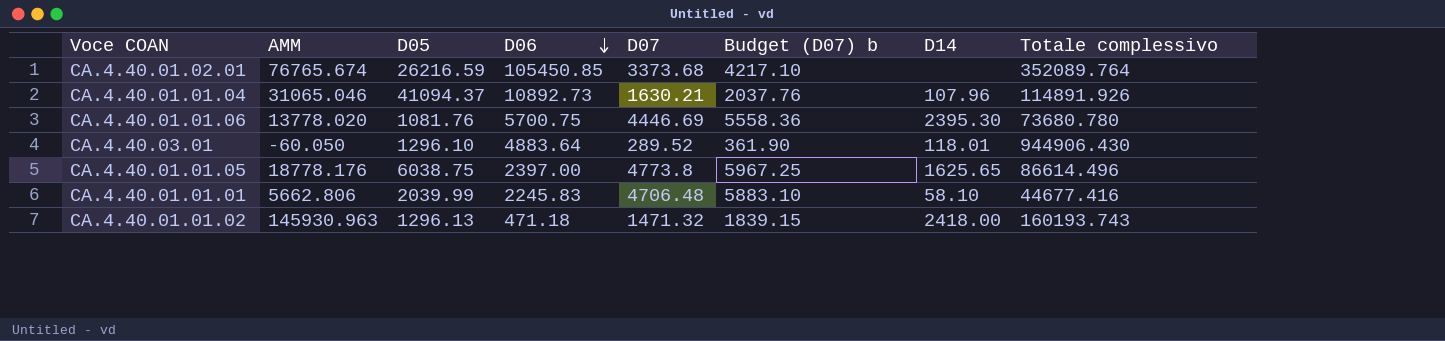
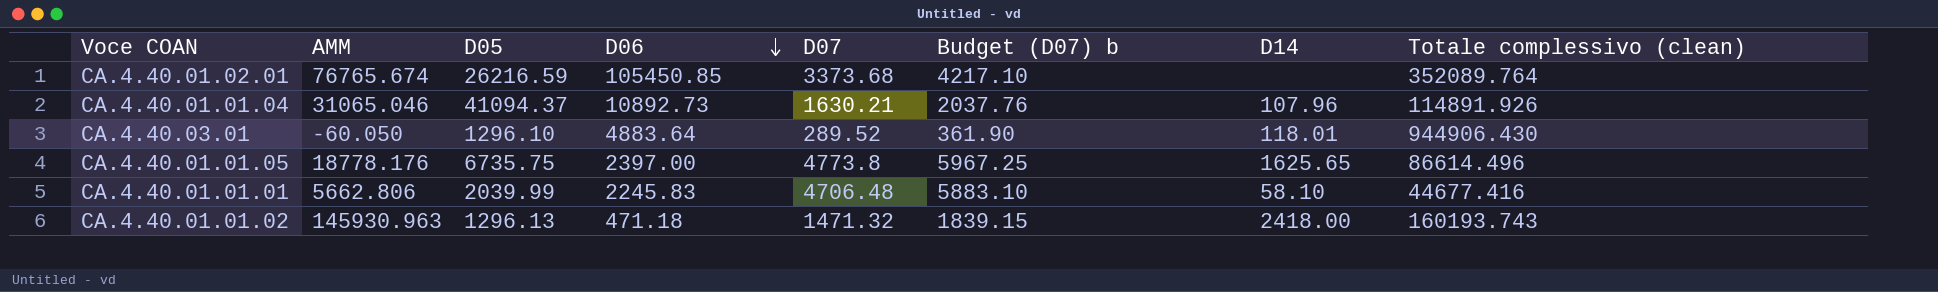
column name: Totale complessivo -> Totale complessivo (clean)
row CA.4.40.01.01.06: 13778.020 | 1081.76 | 5700.75 | 4446.69 | 5558.36 | 2395.30 | 73680.780 -> none
CA.4.40.01.01.05 | D05: 6038.75 -> 6735.75

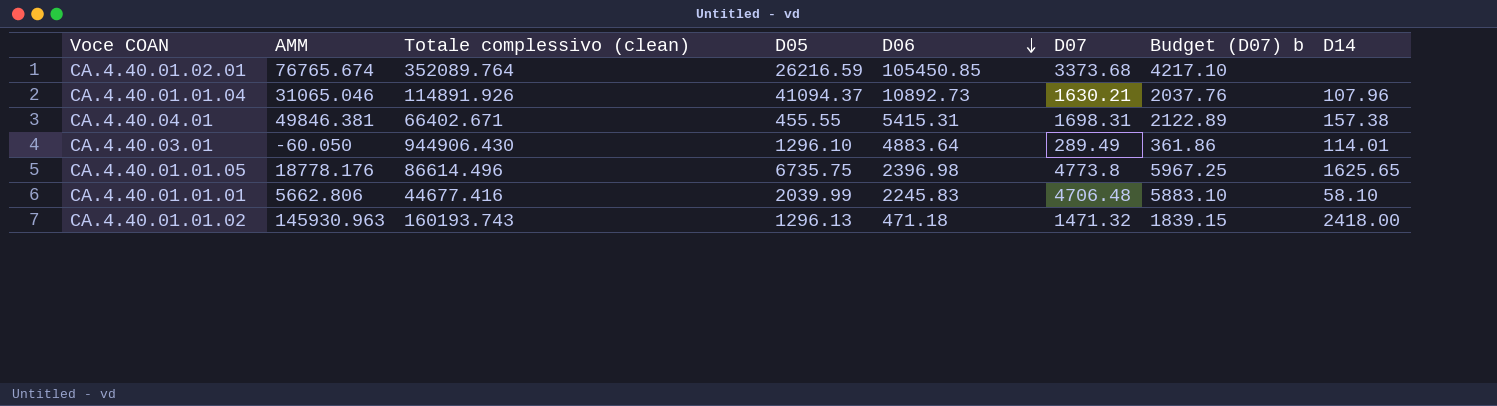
column Totale complessivo (clean) | position: 8 -> 3
row CA.4.40.04.01: none -> 49846.381 | 66402.671 | 455.55 | 5415.31 | 1698.31 | 2122.89 | 157.38
CA.4.40.03.01 | D07: 289.52 -> 289.49
CA.4.40.03.01 | Budget (D07) b: 361.90 -> 361.86
CA.4.40.03.01 | D14: 118.01 -> 114.01
CA.4.40.01.01.05 | D06: 2397.00 -> 2396.98

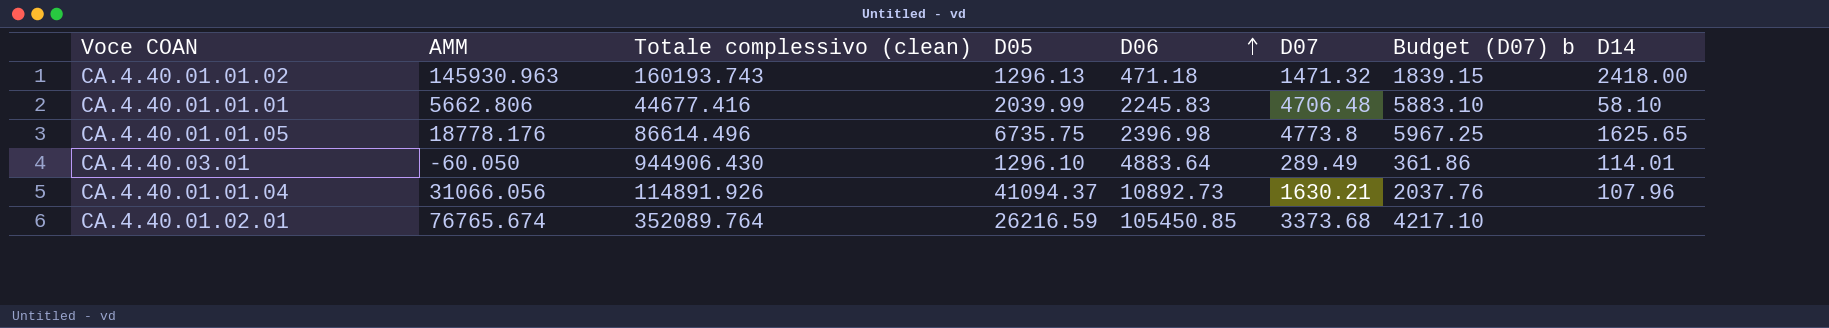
row order: D06 descending -> D06 ascending
row CA.4.40.04.01: 49846.381 | 66402.671 | 455.55 | 5415.31 | 1698.31 | 2122.89 | 157.38 -> none
CA.4.40.01.01.04 | AMM: 31065.046 -> 31066.056

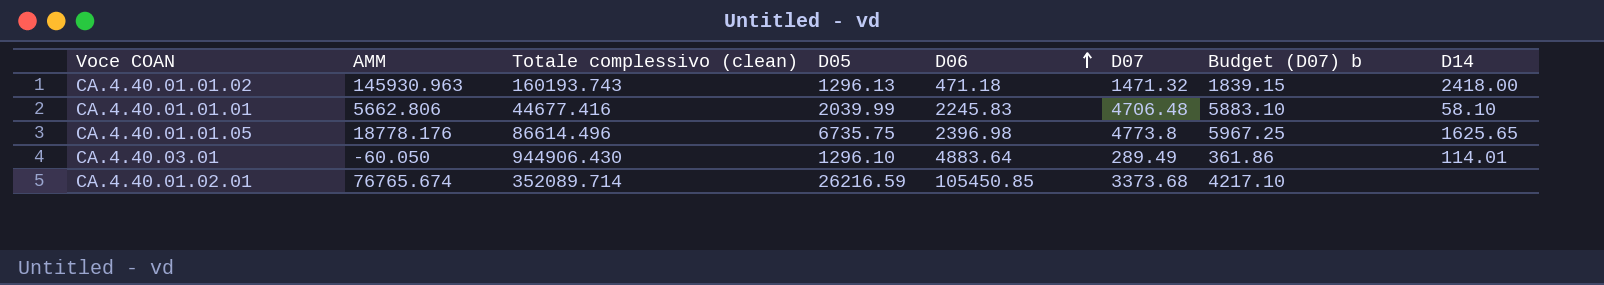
row CA.4.40.01.01.04: 31066.056 | 114891.926 | 41094.37 | 10892.73 | 1630.21 | 2037.76 | 107.96 -> none
CA.4.40.01.02.01 | Totale complessivo (clean): 352089.764 -> 352089.714

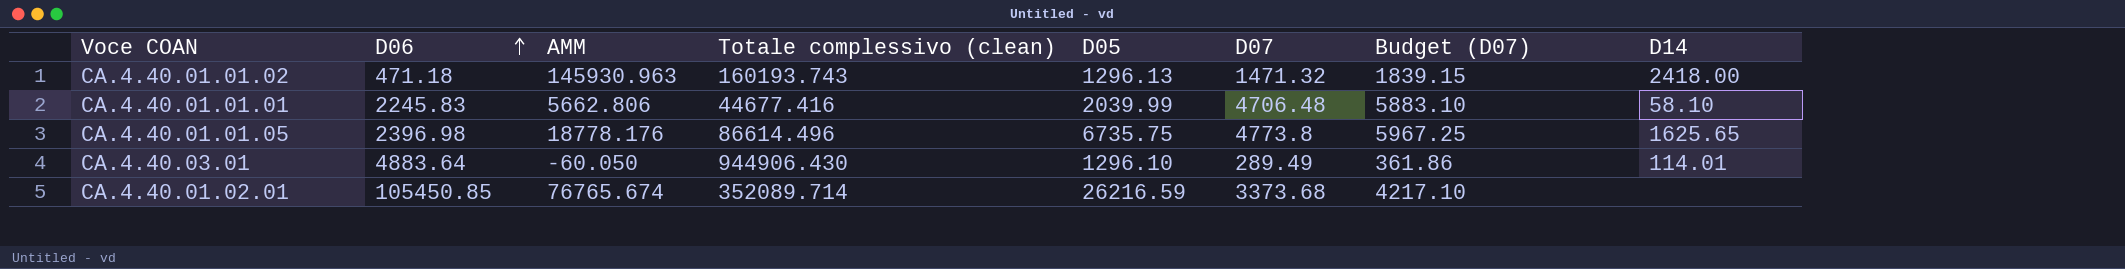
column D06 | position: 5 -> 2
column name: Budget (D07) b -> Budget (D07)

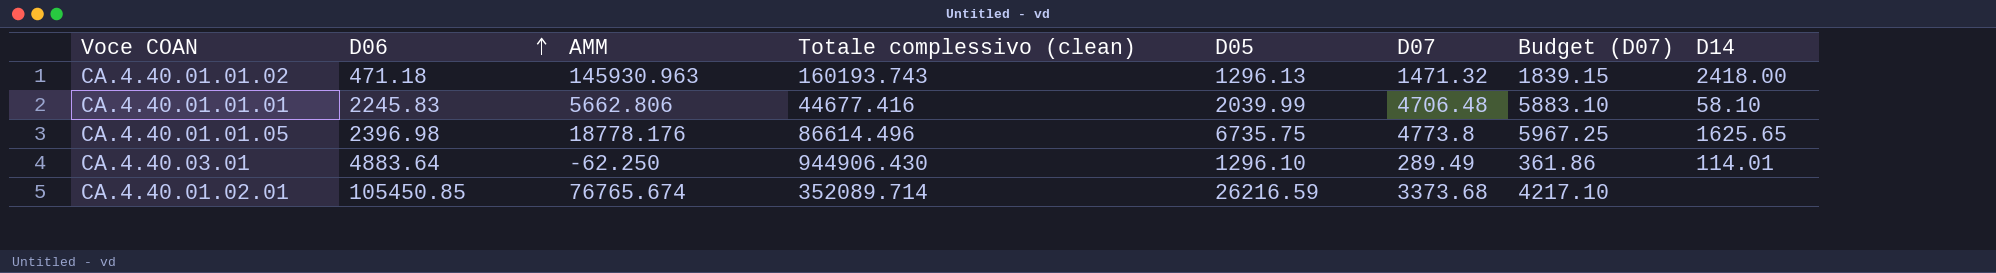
CA.4.40.03.01 | AMM: -60.050 -> -62.250

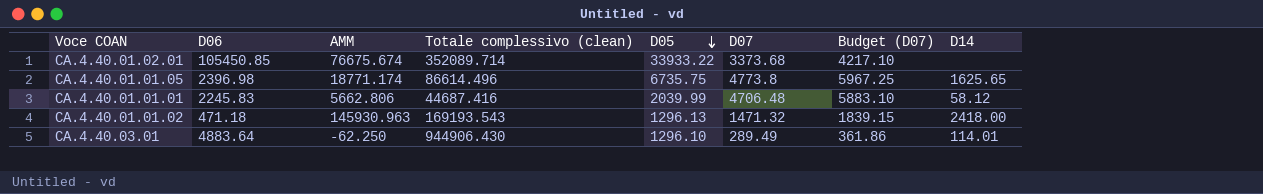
row order: D06 ascending -> D05 descending
CA.4.40.01.02.01 | AMM: 76765.674 -> 76675.674
CA.4.40.01.02.01 | D05: 26216.59 -> 33933.22
CA.4.40.01.01.05 | AMM: 18778.176 -> 18771.174
CA.4.40.01.01.01 | Totale complessivo (clean): 44677.416 -> 44687.416
CA.4.40.01.01.01 | D14: 58.10 -> 58.12
CA.4.40.01.01.02 | Totale complessivo (clean): 160193.743 -> 169193.543

